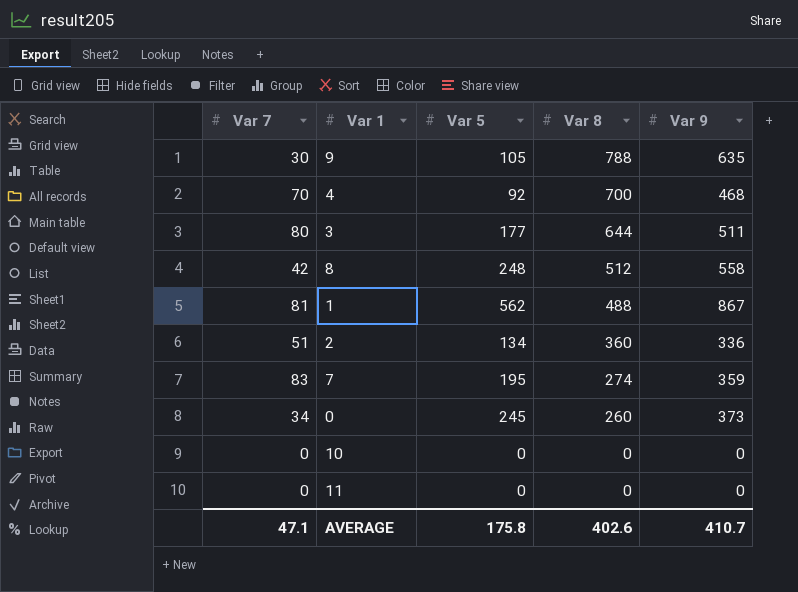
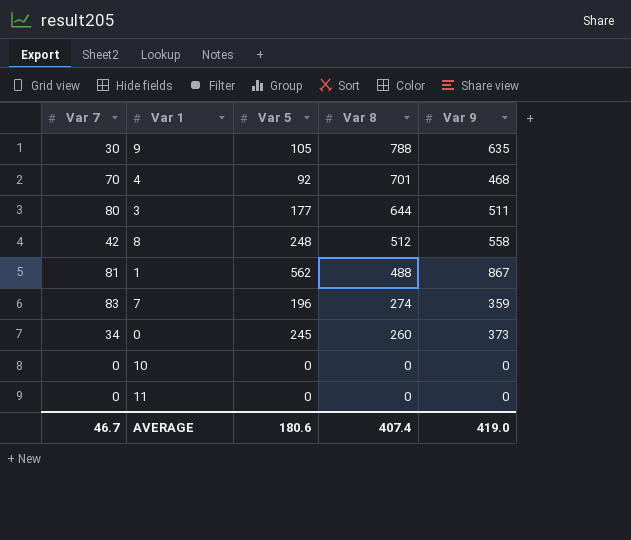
row 2: 51 | 134 | 360 | 336 -> none
4 | Var 8: 700 -> 701
7 | Var 5: 195 -> 196
AVERAGE | Var 7: 47.1 -> 46.7
AVERAGE | Var 5: 175.8 -> 180.6
AVERAGE | Var 8: 402.6 -> 407.4
AVERAGE | Var 9: 410.7 -> 419.0

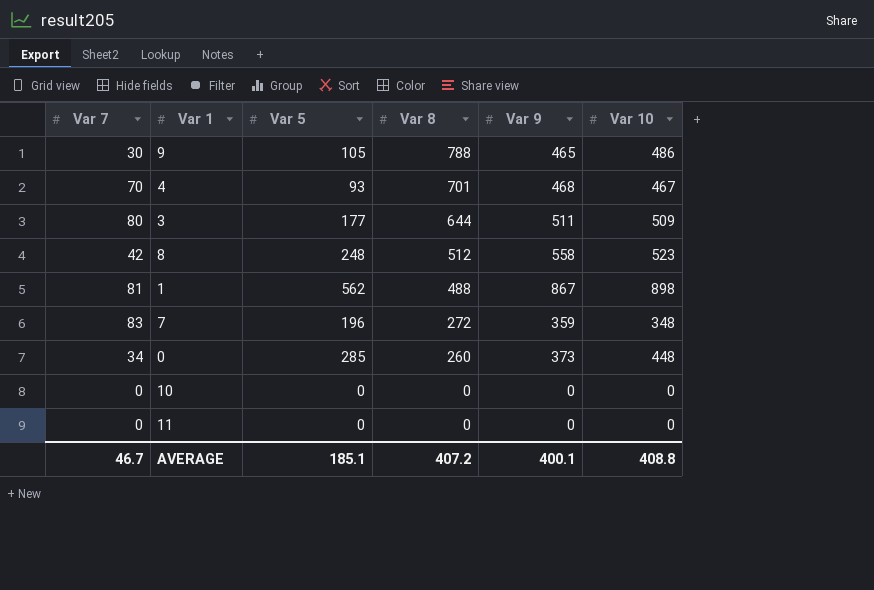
column Var 10 | position: none -> 6
9 | Var 9: 635 -> 465
4 | Var 5: 92 -> 93
7 | Var 8: 274 -> 272
0 | Var 5: 245 -> 285
AVERAGE | Var 5: 180.6 -> 185.1
AVERAGE | Var 8: 407.4 -> 407.2
AVERAGE | Var 9: 419.0 -> 400.1

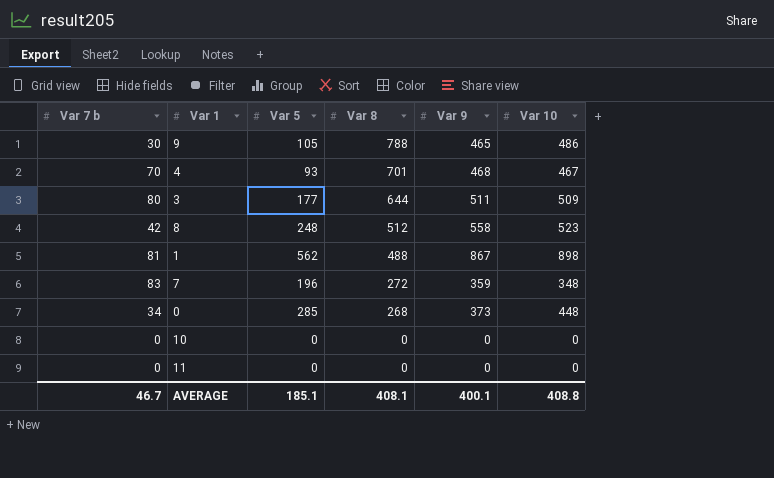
column name: Var 7 -> Var 7 b
0 | Var 8: 260 -> 268
AVERAGE | Var 8: 407.2 -> 408.1

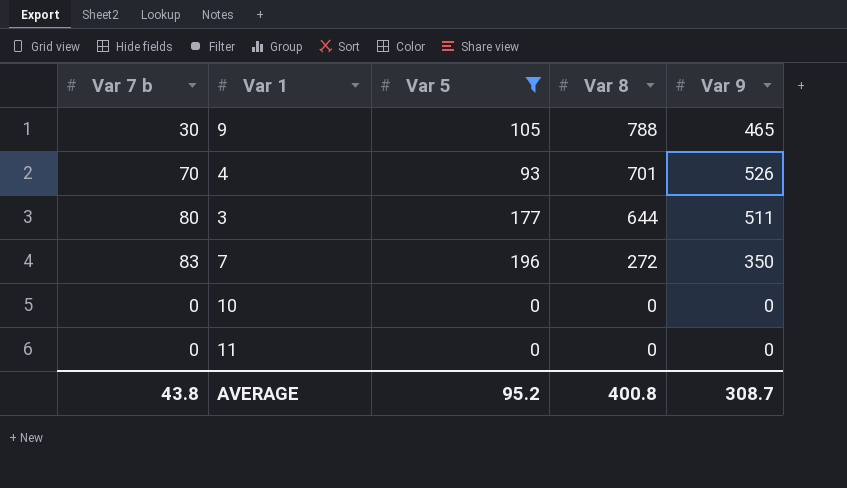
filter: none -> Var 5 <= 196
column Var 10 | position: 6 -> none
4 | Var 9: 468 -> 526
7 | Var 9: 359 -> 350
AVERAGE | Var 7 b: 46.7 -> 43.8
AVERAGE | Var 5: 185.1 -> 95.2
AVERAGE | Var 8: 408.1 -> 400.8
AVERAGE | Var 9: 400.1 -> 308.7

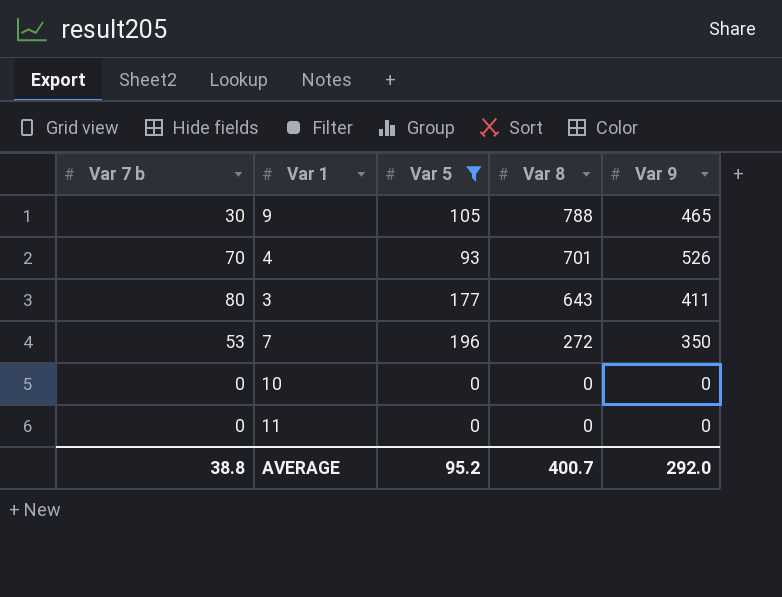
3 | Var 8: 644 -> 643
3 | Var 9: 511 -> 411
7 | Var 7 b: 83 -> 53
AVERAGE | Var 7 b: 43.8 -> 38.8
AVERAGE | Var 8: 400.8 -> 400.7
AVERAGE | Var 9: 308.7 -> 292.0

